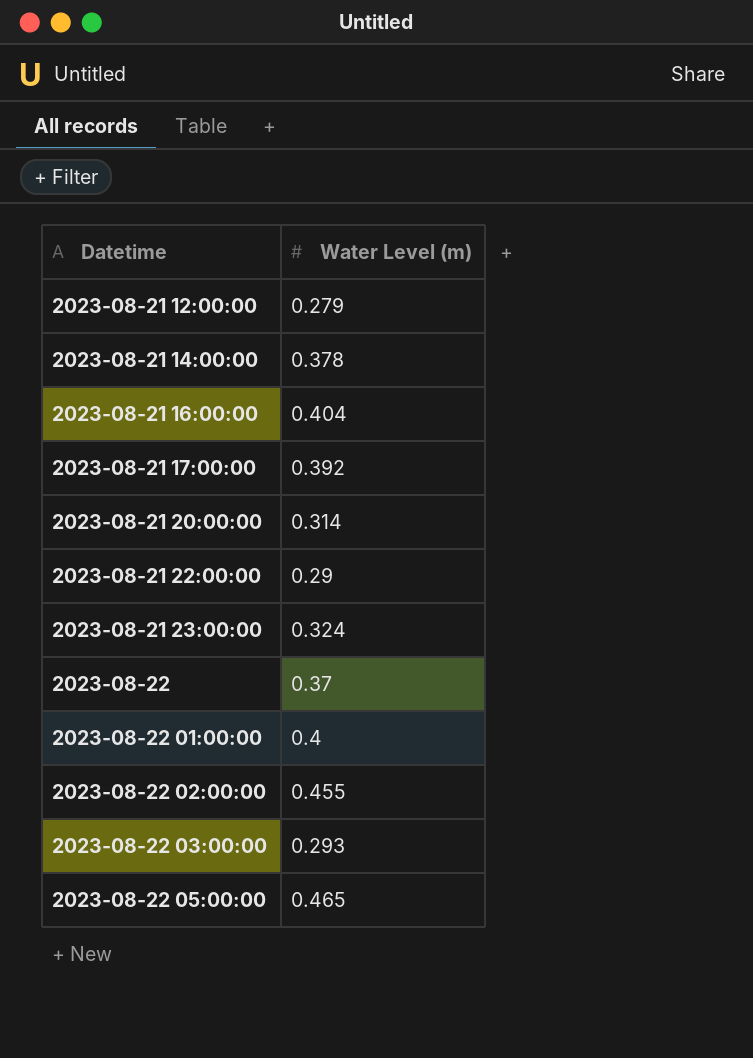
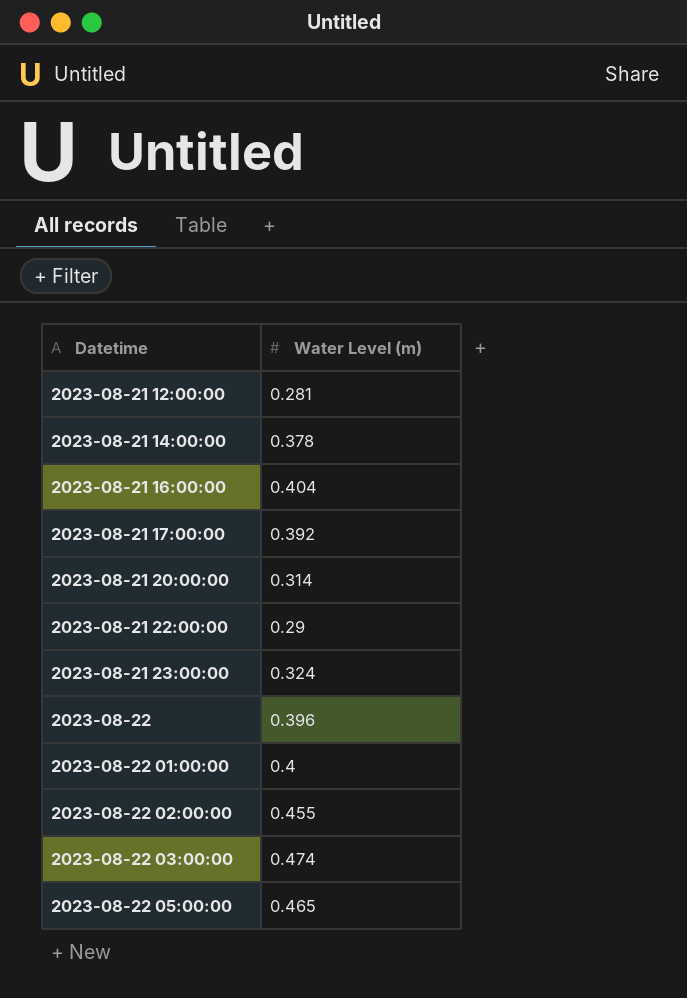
2023-08-21 12:00:00 | Water Level (m): 0.279 -> 0.281
2023-08-22 | Water Level (m): 0.37 -> 0.396
2023-08-22 03:00:00 | Water Level (m): 0.293 -> 0.474

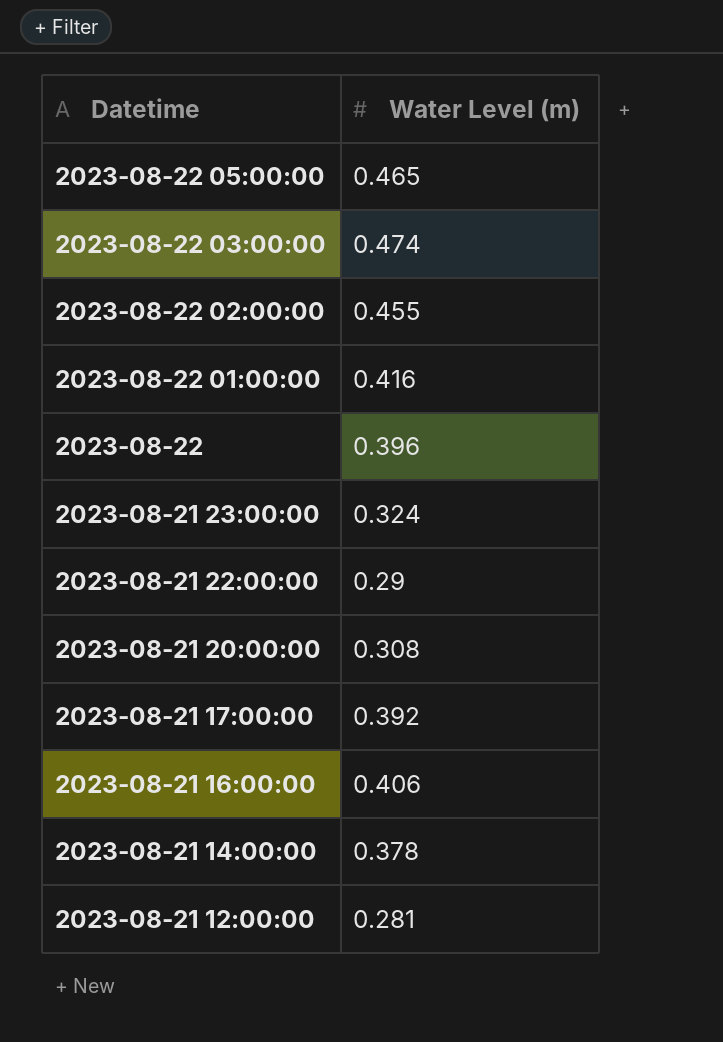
row order: Datetime ascending -> Datetime descending
2023-08-22 01:00:00 | Water Level (m): 0.4 -> 0.416
2023-08-21 20:00:00 | Water Level (m): 0.314 -> 0.308
2023-08-21 16:00:00 | Water Level (m): 0.404 -> 0.406

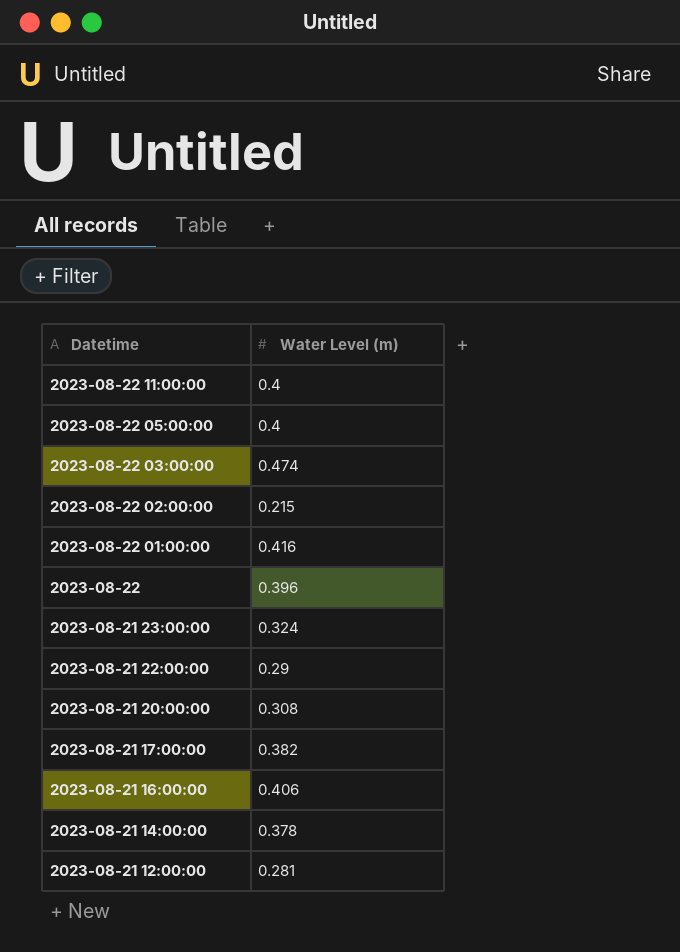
row 2023-08-22 11:00:00: none -> 0.4
2023-08-22 05:00:00 | Water Level (m): 0.465 -> 0.4
2023-08-22 02:00:00 | Water Level (m): 0.455 -> 0.215
2023-08-21 17:00:00 | Water Level (m): 0.392 -> 0.382

